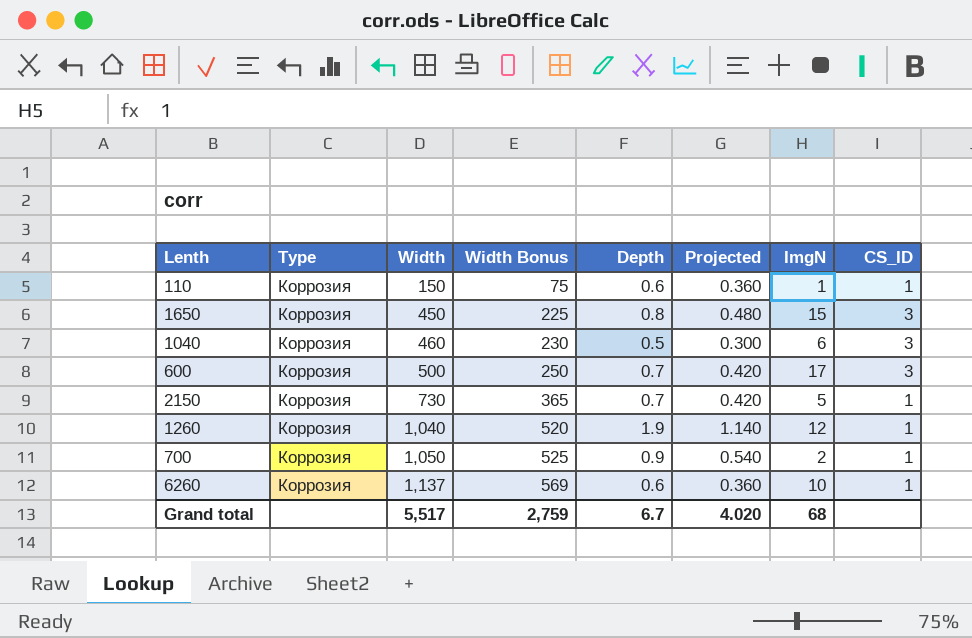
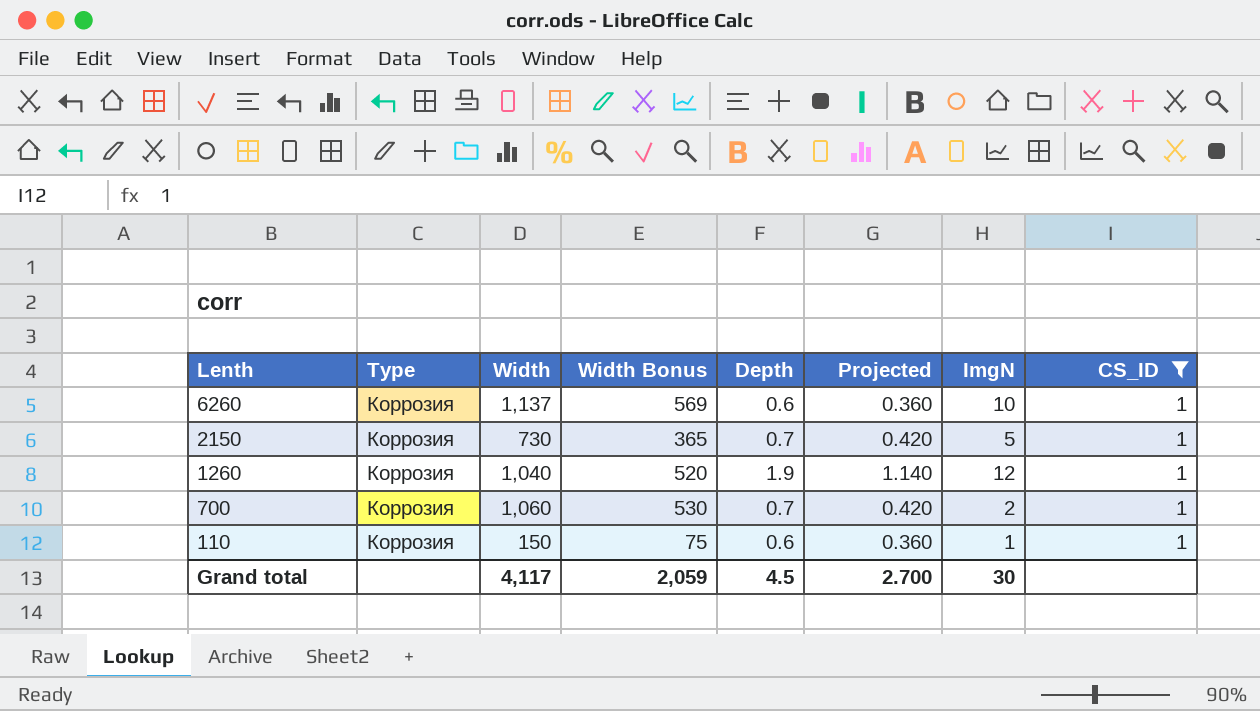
filter: none -> CS_ID = 1
row order: Width ascending -> Lenth descending
700 | Width: 1,050 -> 1,060
700 | Width Bonus: 525 -> 530
700 | Depth: 0.9 -> 0.7
700 | Projected: 0.540 -> 0.420
Grand total | Width: 5,517 -> 4,117
Grand total | Width Bonus: 2,759 -> 2,059
Grand total | Depth: 6.7 -> 4.5
Grand total | Projected: 4.020 -> 2.700
Grand total | ImgN: 68 -> 30

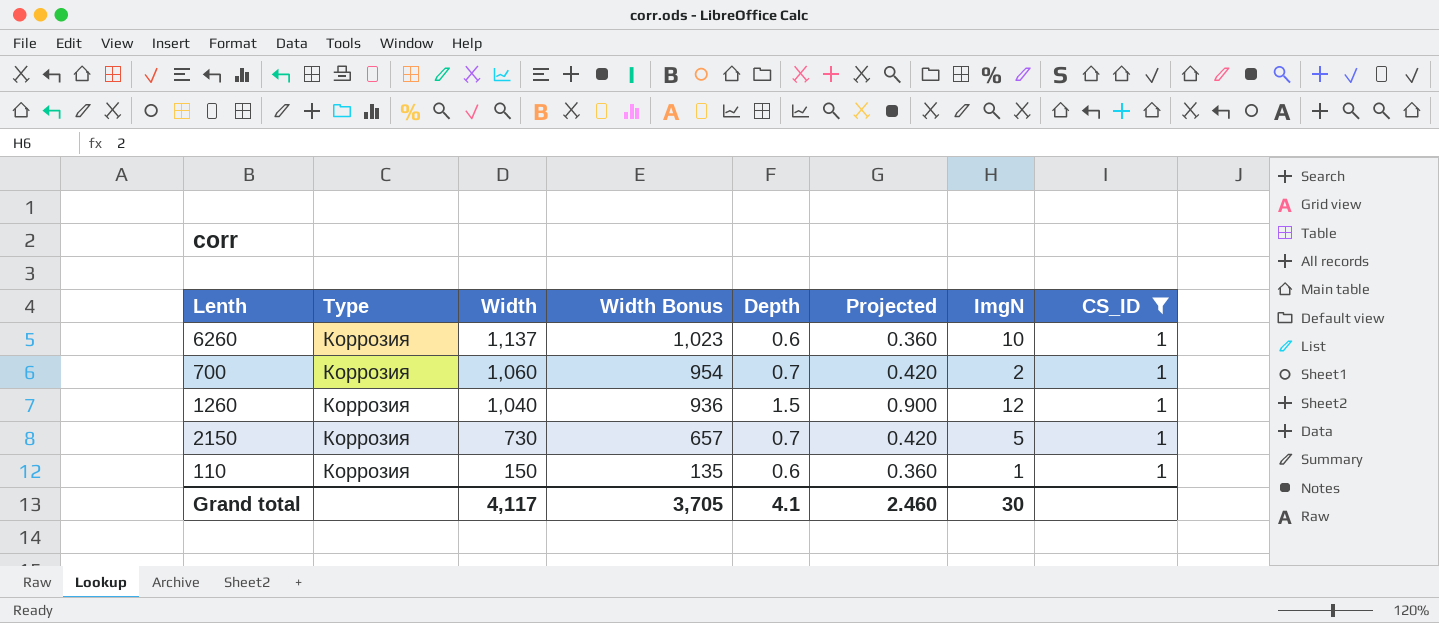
row order: Lenth descending -> Width descending
column Width Bonus | formula: [Width] * 0.5 -> [Width] * 0.9
1260 | Depth: 1.9 -> 1.5
1260 | Projected: 1.140 -> 0.900
Grand total | Width Bonus: 2,059 -> 3,705
Grand total | Depth: 4.5 -> 4.1
Grand total | Projected: 2.700 -> 2.460

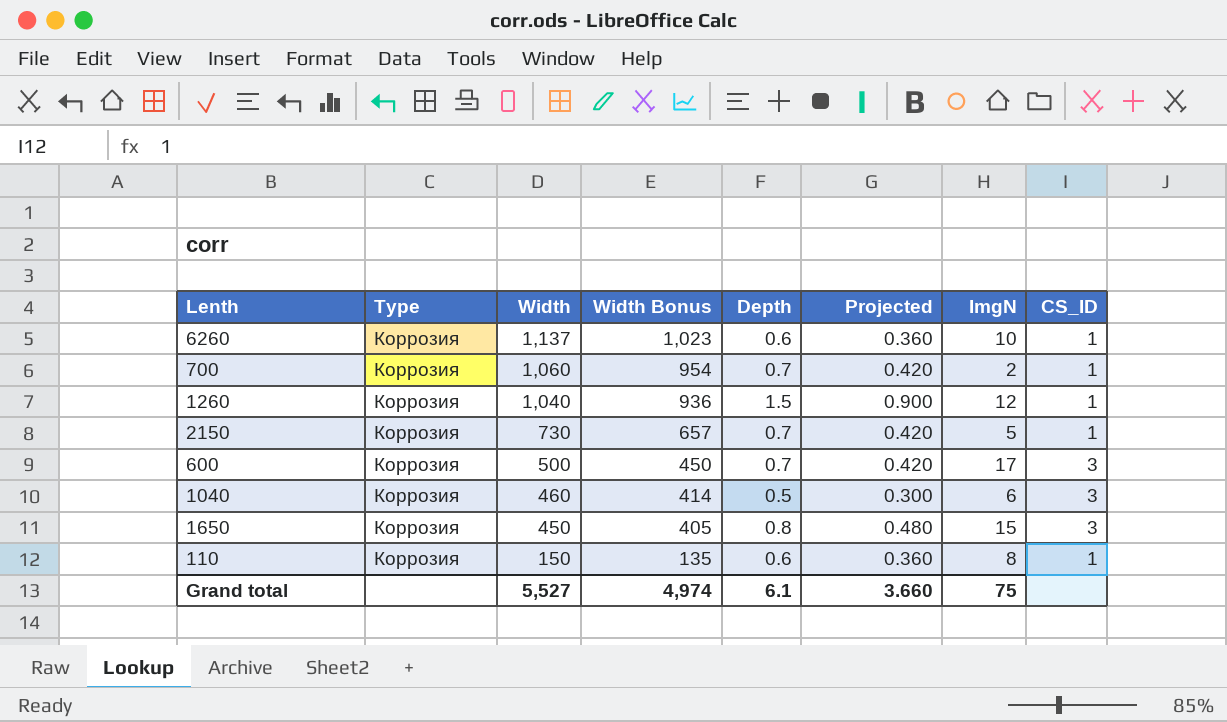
filter: CS_ID = 1 -> none
110 | ImgN: 1 -> 8
Grand total | Width: 4,117 -> 5,527
Grand total | Width Bonus: 3,705 -> 4,974
Grand total | Depth: 4.1 -> 6.1
Grand total | Projected: 2.460 -> 3.660
Grand total | ImgN: 30 -> 75

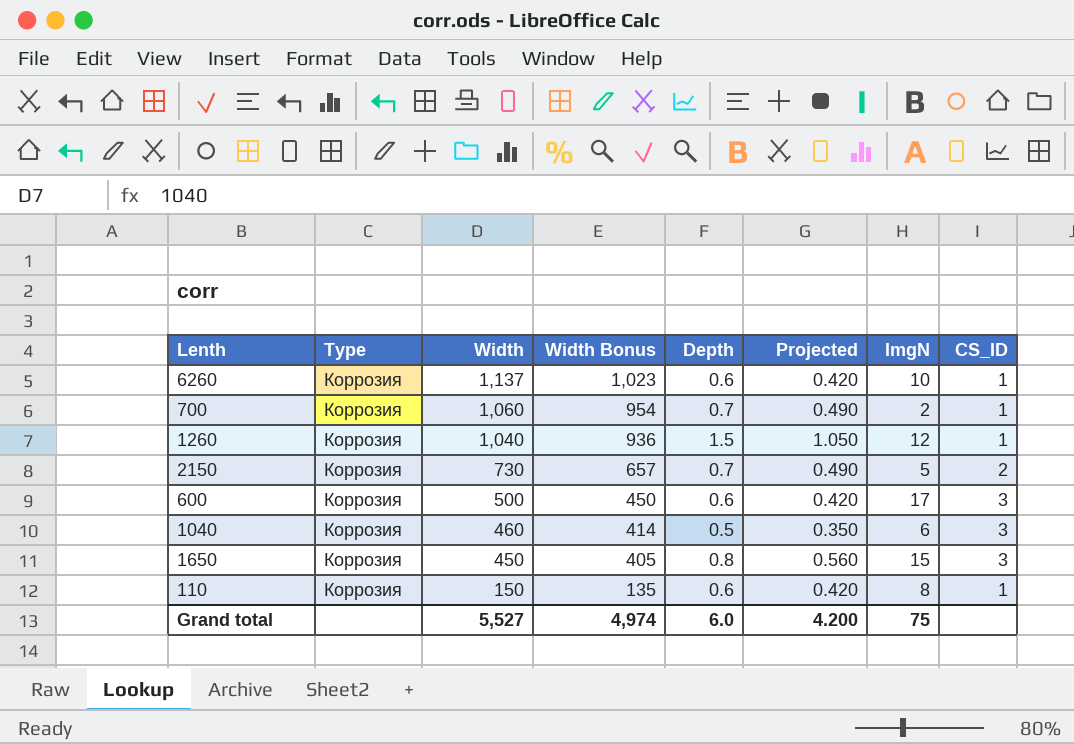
column Projected | formula: [Depth] * 0.6 -> [Depth] * 0.7
2150 | CS_ID: 1 -> 2
600 | Depth: 0.7 -> 0.6
Grand total | Depth: 6.1 -> 6.0
Grand total | Projected: 3.660 -> 4.200

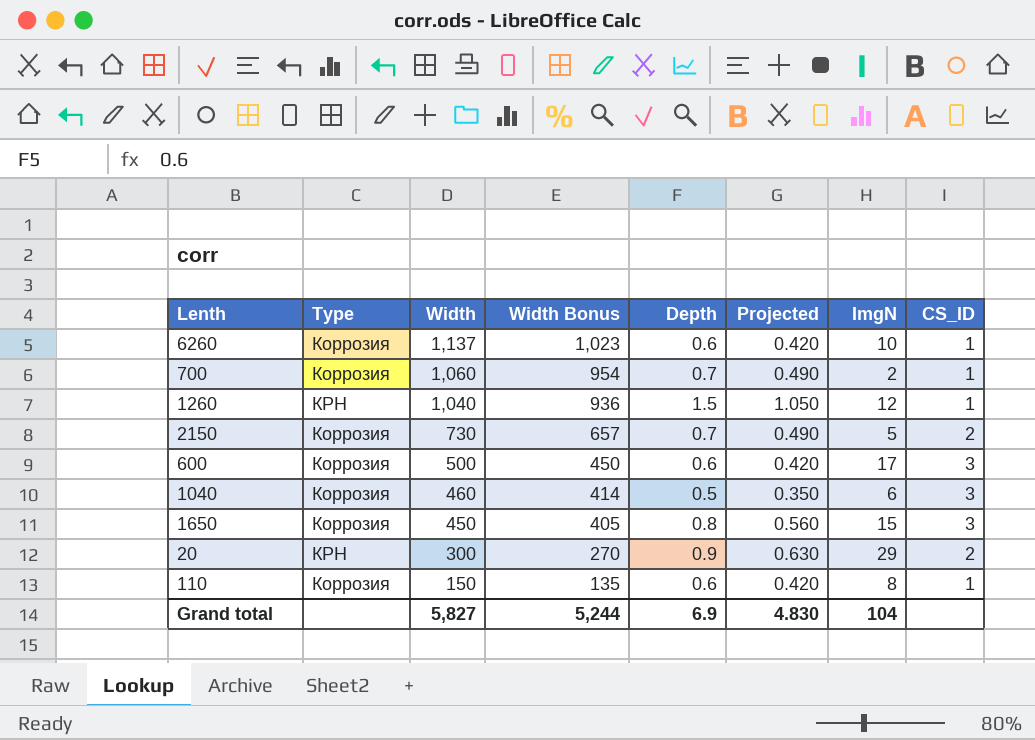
1260 | Type: Коррозия -> КРН
row 20: none -> КРН | 300 | 270 | 0.9 | 0.630 | 29 | 2
Grand total | Width: 5,527 -> 5,827
Grand total | Width Bonus: 4,974 -> 5,244
Grand total | Depth: 6.0 -> 6.9
Grand total | Projected: 4.200 -> 4.830
Grand total | ImgN: 75 -> 104

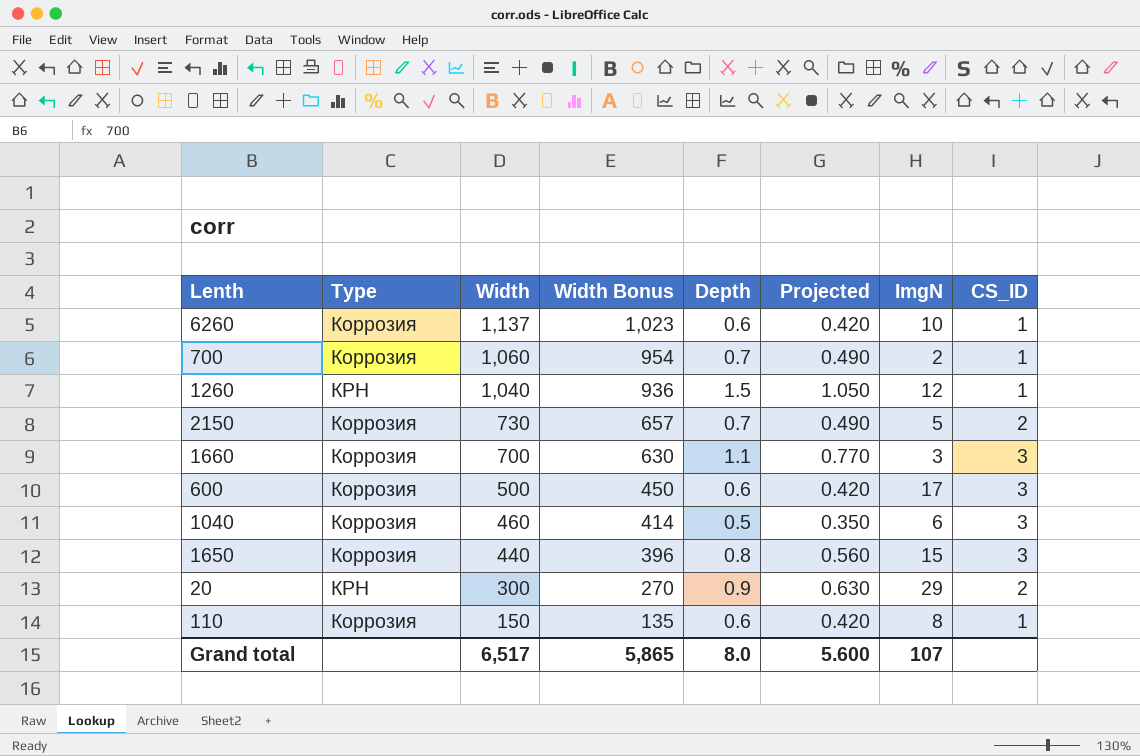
row 1660: none -> Коррозия | 700 | 630 | 1.1 | 0.770 | 3 | 3
1650 | Width: 450 -> 440
1650 | Width Bonus: 405 -> 396
Grand total | Width: 5,827 -> 6,517
Grand total | Width Bonus: 5,244 -> 5,865
Grand total | Depth: 6.9 -> 8.0
Grand total | Projected: 4.830 -> 5.600
Grand total | ImgN: 104 -> 107

